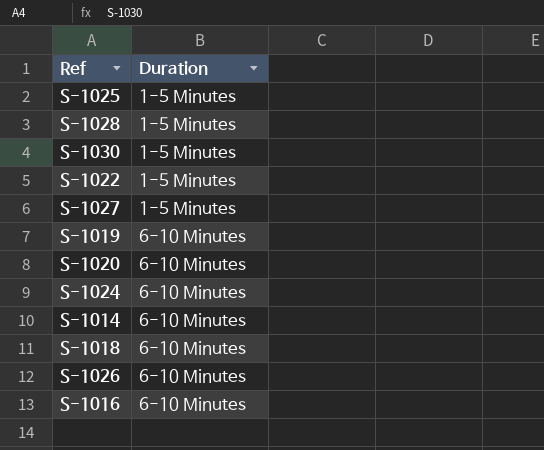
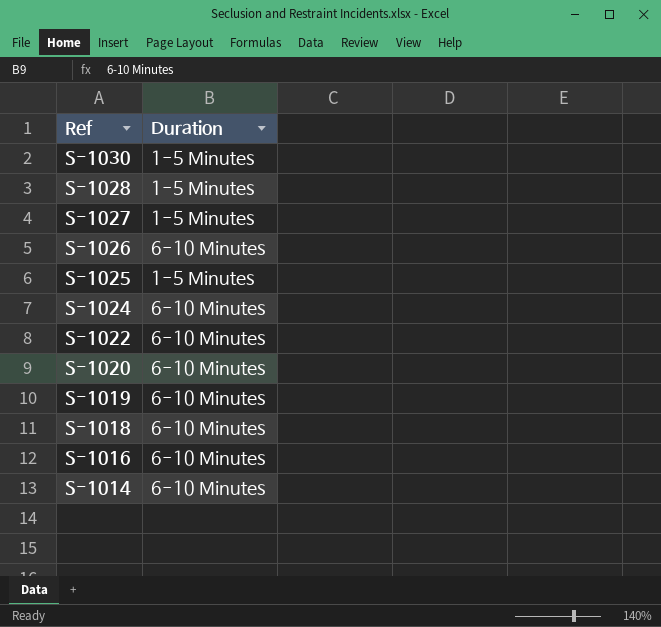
row order: Duration ascending -> Ref descending
S-1022 | Duration: 1-5 Minutes -> 6-10 Minutes

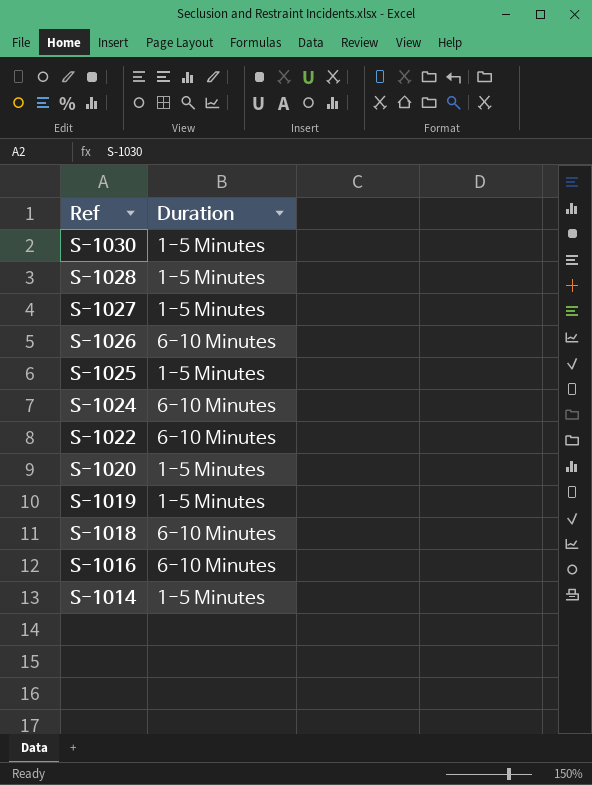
S-1020 | Duration: 6-10 Minutes -> 1-5 Minutes
S-1019 | Duration: 6-10 Minutes -> 1-5 Minutes
S-1014 | Duration: 6-10 Minutes -> 1-5 Minutes

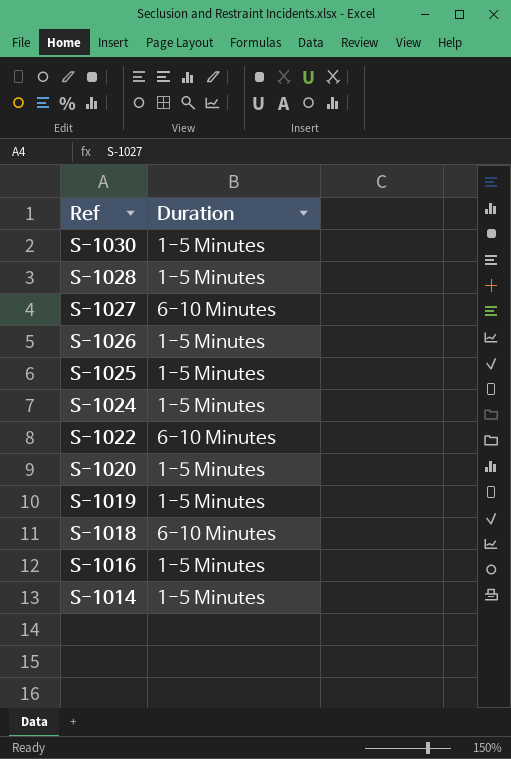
S-1027 | Duration: 1-5 Minutes -> 6-10 Minutes
S-1026 | Duration: 6-10 Minutes -> 1-5 Minutes
S-1024 | Duration: 6-10 Minutes -> 1-5 Minutes
S-1016 | Duration: 6-10 Minutes -> 1-5 Minutes

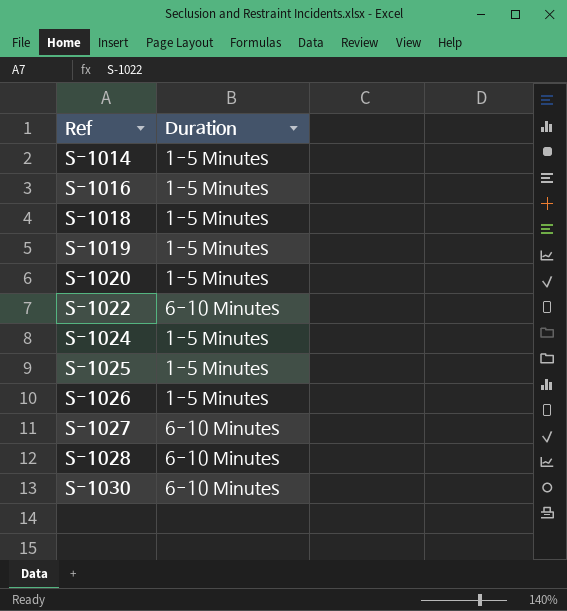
row order: Ref descending -> Ref ascending
S-1018 | Duration: 6-10 Minutes -> 1-5 Minutes
S-1028 | Duration: 1-5 Minutes -> 6-10 Minutes
S-1030 | Duration: 1-5 Minutes -> 6-10 Minutes

